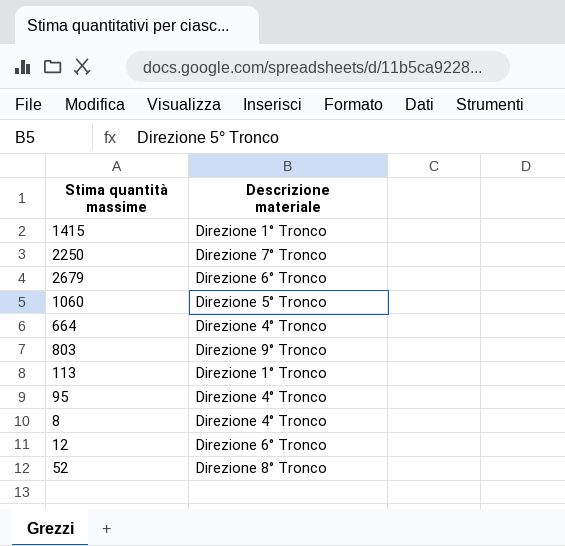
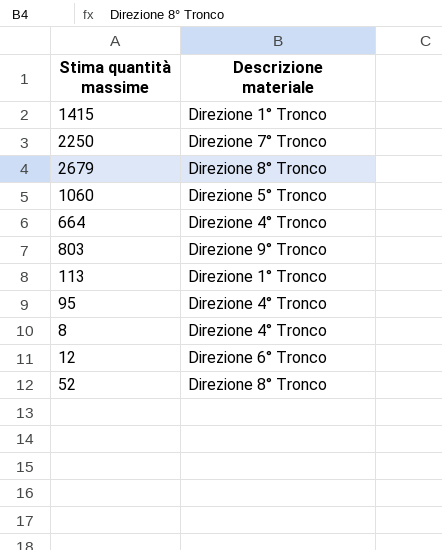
2679 | Descrizione materiale: Direzione 6° Tronco -> Direzione 8° Tronco

